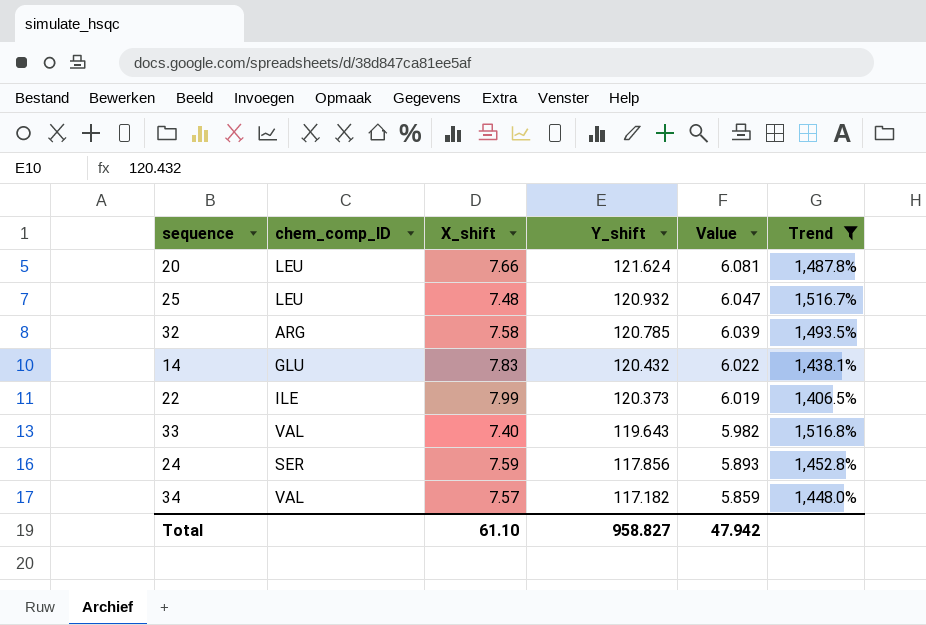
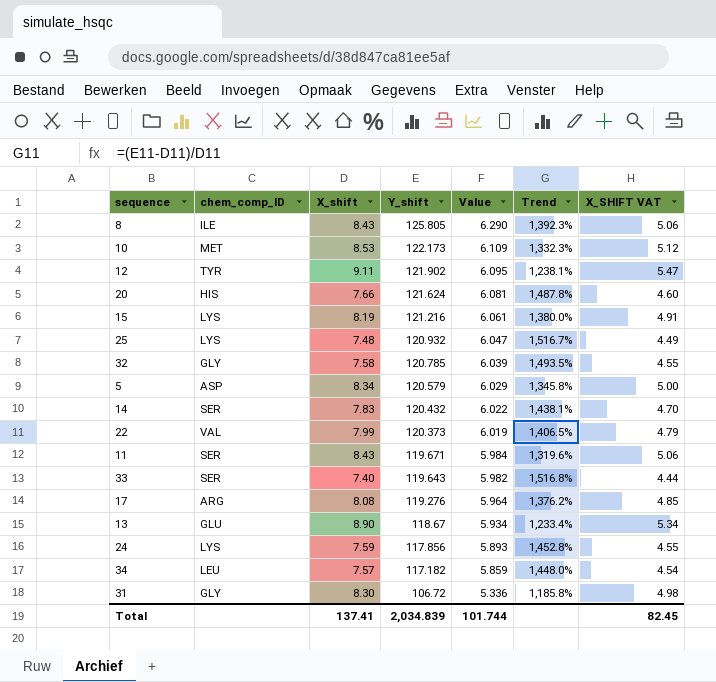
filter: Trend >= 1,406.5% -> none
column X_SHIFT VAT | formula: none -> [X_shift] * 0.6
20 | chem_comp_ID: LEU -> HIS
25 | chem_comp_ID: LEU -> LYS
32 | chem_comp_ID: ARG -> GLY
14 | chem_comp_ID: GLU -> SER
22 | chem_comp_ID: ILE -> VAL
33 | chem_comp_ID: VAL -> SER
24 | chem_comp_ID: SER -> LYS
34 | chem_comp_ID: VAL -> LEU
Total | X_shift: 61.10 -> 137.41
Total | Y_shift: 958.827 -> 2,034.839
Total | Value: 47.942 -> 101.744

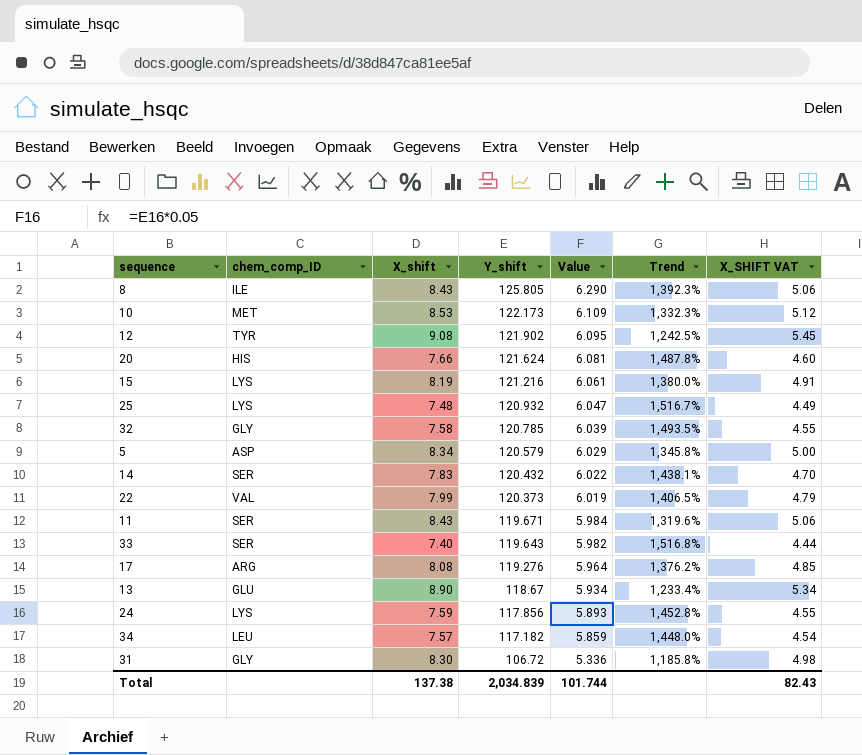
12 | X_shift: 9.11 -> 9.08
12 | Trend: 1,238.1% -> 1,242.5%
12 | X_SHIFT VAT: 5.47 -> 5.45
Total | X_shift: 137.41 -> 137.38
Total | X_SHIFT VAT: 82.45 -> 82.43

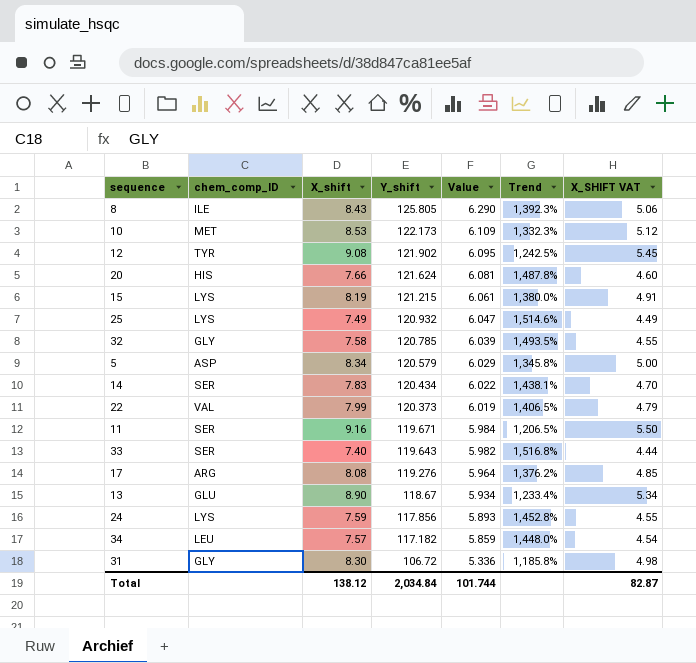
15 | Y_shift: 121.216 -> 121.215
25 | X_shift: 7.48 -> 7.49
25 | Trend: 1,516.7% -> 1,514.6%
14 | Y_shift: 120.432 -> 120.434
11 | X_shift: 8.43 -> 9.16
11 | Trend: 1,319.6% -> 1,206.5%
11 | X_SHIFT VAT: 5.06 -> 5.50
Total | X_shift: 137.38 -> 138.12
Total | Y_shift: 2,034.839 -> 2,034.84
Total | X_SHIFT VAT: 82.43 -> 82.87

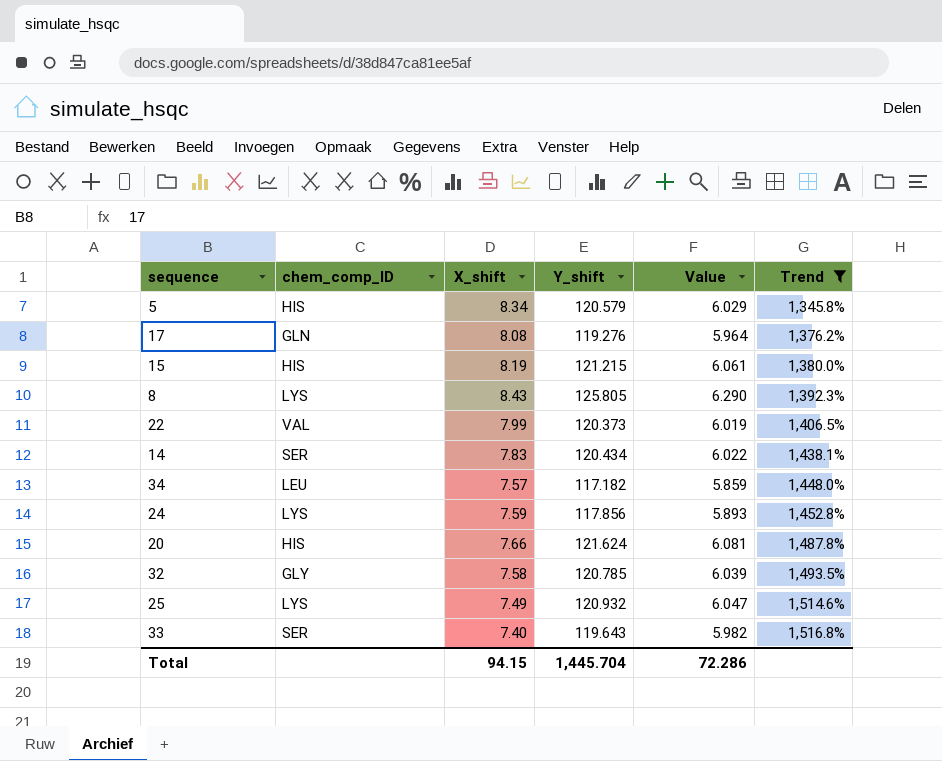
filter: none -> Trend >= 1,345.8%
row order: Y_shift descending -> Trend ascending
column X_SHIFT VAT | formula: [X_shift] * 0.6 -> none
5 | chem_comp_ID: ASP -> HIS
17 | chem_comp_ID: ARG -> GLN
15 | chem_comp_ID: LYS -> HIS
8 | chem_comp_ID: ILE -> LYS
Total | X_shift: 138.12 -> 94.15
Total | Y_shift: 2,034.84 -> 1,445.704
Total | Value: 101.744 -> 72.286

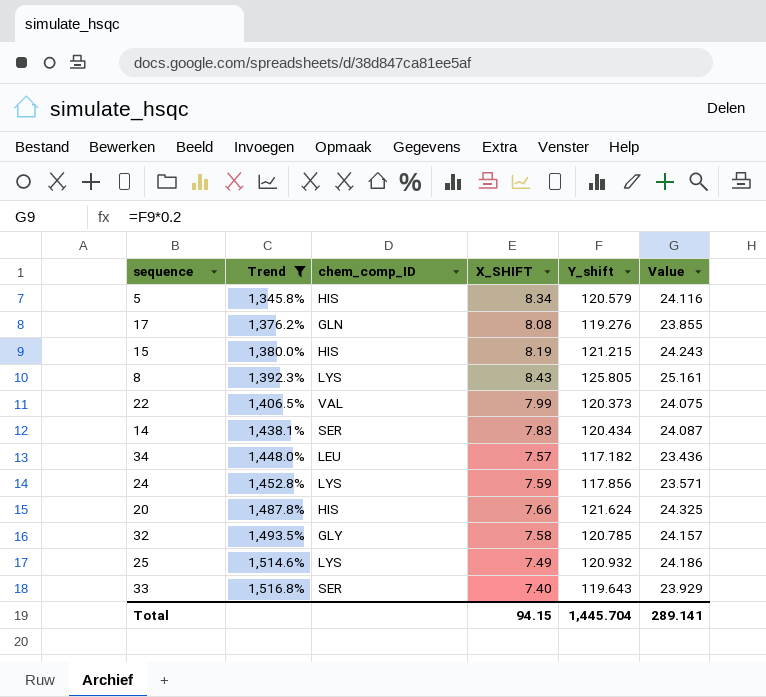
column Trend | position: 6 -> 2
column name: X_shift -> X_SHIFT
column Value | formula: [Y_shift] * 0.05 -> [Y_shift] * 0.2
Total | Value: 72.286 -> 289.141

